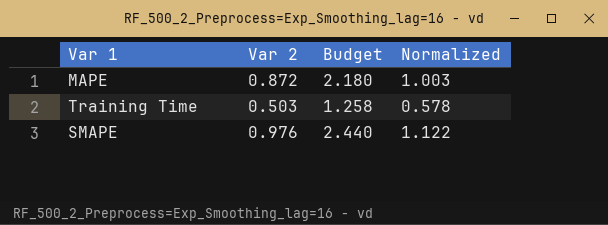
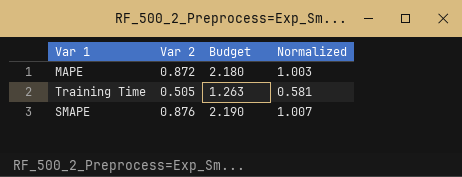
Training Time | Var 2: 0.503 -> 0.505
Training Time | Budget: 1.258 -> 1.263
Training Time | Normalized: 0.578 -> 0.581
SMAPE | Var 2: 0.976 -> 0.876
SMAPE | Budget: 2.440 -> 2.190
SMAPE | Normalized: 1.122 -> 1.007

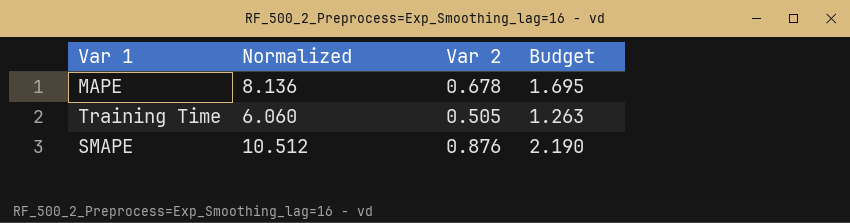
column Normalized | formula: [Var 2] * 1.15 -> [Var 2] * 12
column Normalized | position: 4 -> 2
MAPE | Var 2: 0.872 -> 0.678
MAPE | Budget: 2.180 -> 1.695

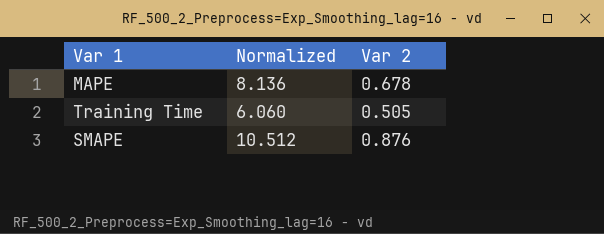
column Budget | formula: [Var 2] * 2.5 -> none

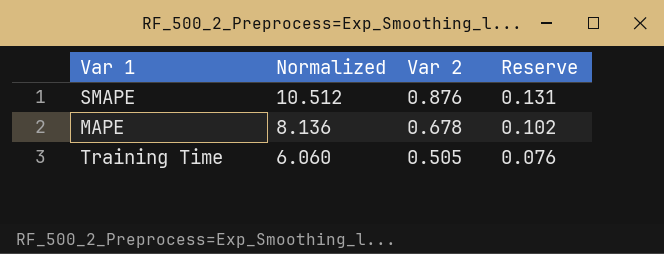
row order: none -> Normalized descending
column Reserve | formula: none -> [Var 2] * 0.15

